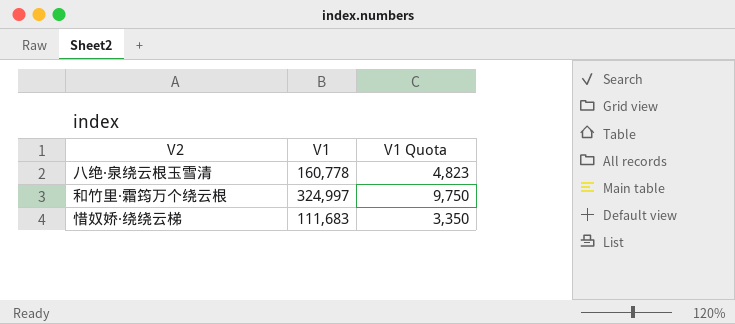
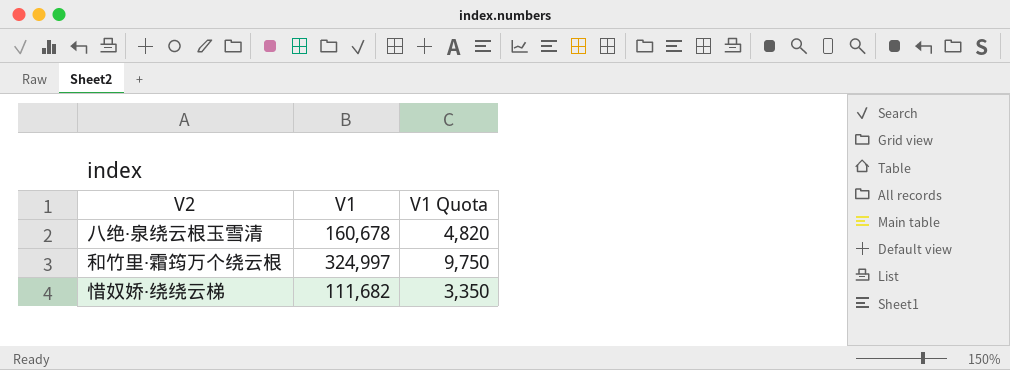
八绝·泉绕云根玉雪清 | V1: 160,778 -> 160,678
八绝·泉绕云根玉雪清 | V1 Quota: 4,823 -> 4,820
惜奴娇·绕绕云梯 | V1: 111,683 -> 111,682

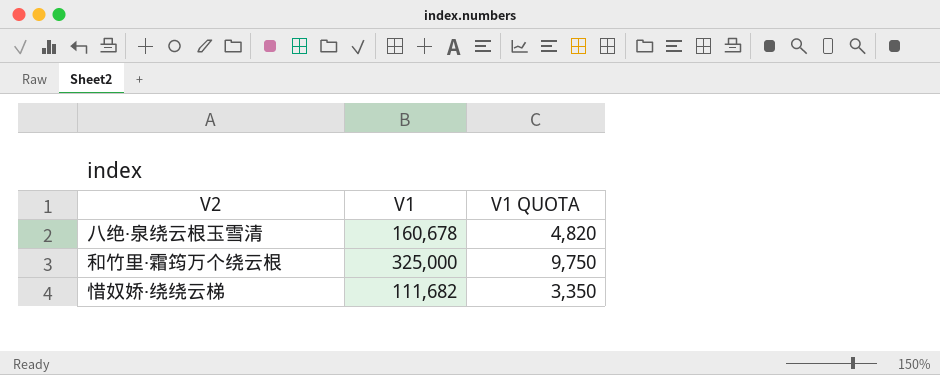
column name: V1 Quota -> V1 QUOTA
和竹里·霜筠万个绕云根 | V1: 324,997 -> 325,000

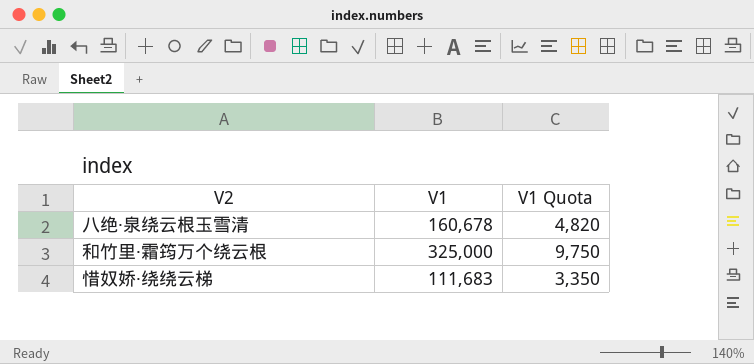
column name: V1 QUOTA -> V1 Quota
惜奴娇·绕绕云梯 | V1: 111,682 -> 111,683

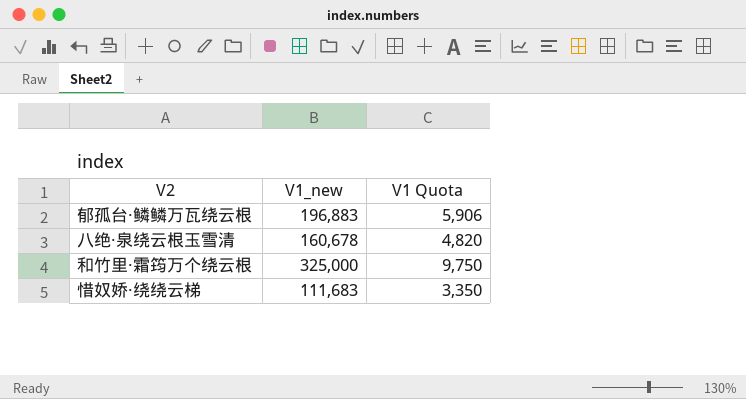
column name: V1 -> V1_new
row 郁孤台·鳞鳞万瓦绕云根: none -> 196,883 | 5,906

